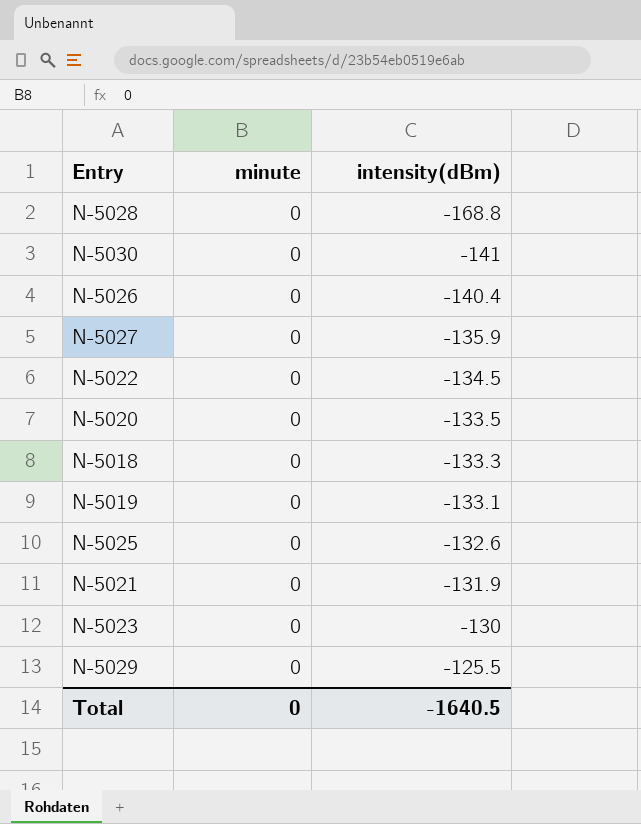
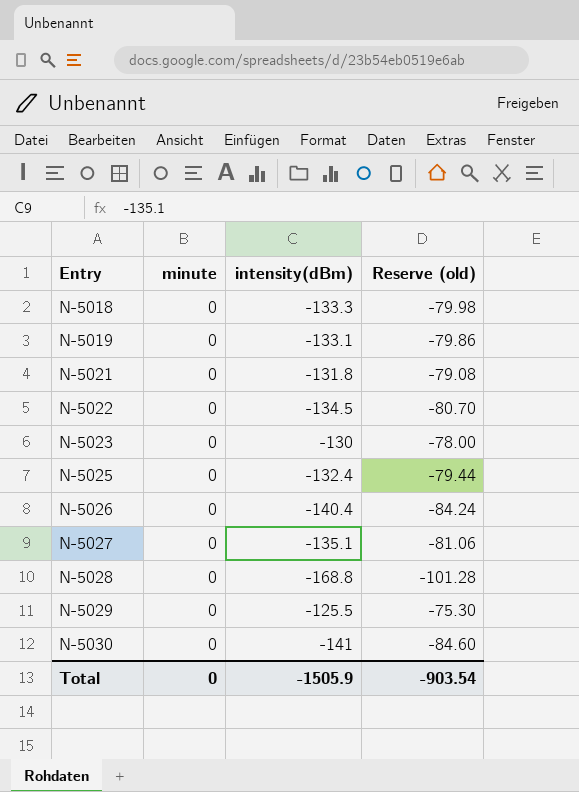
row order: intensity(dBm) ascending -> Entry ascending
column Reserve (old) | formula: none -> [intensity(dBm)] * 0.6
row N-5020: 0 | -133.5 -> none
N-5021 | intensity(dBm): -131.9 -> -131.8
N-5025 | intensity(dBm): -132.6 -> -132.4
N-5027 | intensity(dBm): -135.9 -> -135.1
Total | intensity(dBm): -1640.5 -> -1505.9

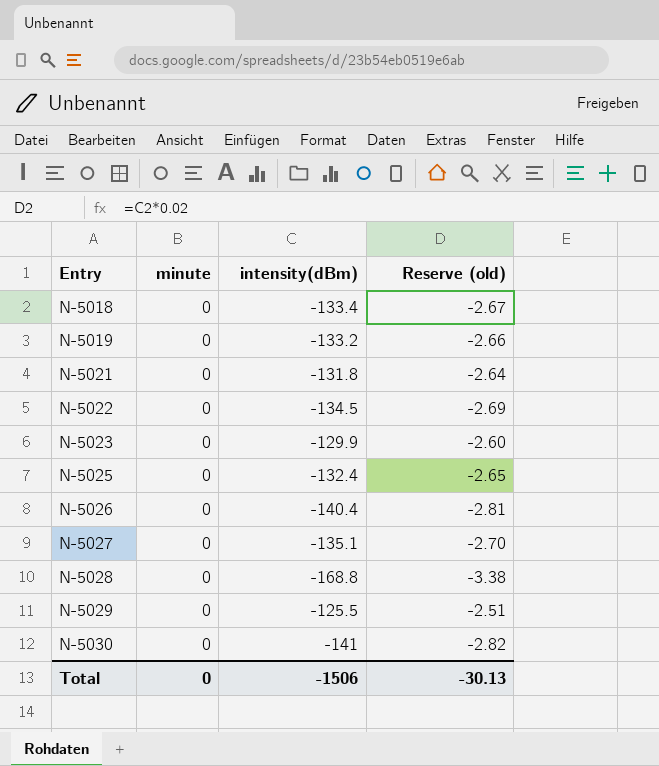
column Reserve (old) | formula: [intensity(dBm)] * 0.6 -> [intensity(dBm)] * 0.02
N-5018 | intensity(dBm): -133.3 -> -133.4
N-5019 | intensity(dBm): -133.1 -> -133.2
N-5023 | intensity(dBm): -130 -> -129.9
Total | intensity(dBm): -1505.9 -> -1506
Total | Reserve (old): -903.54 -> -30.13

